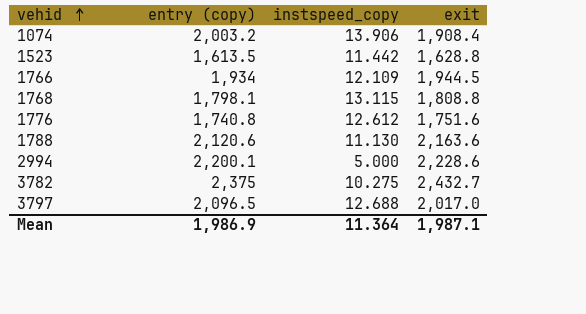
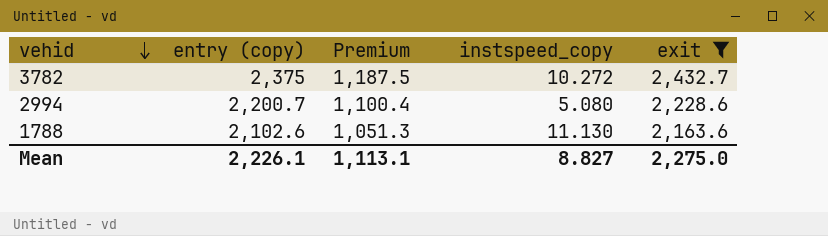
filter: none -> exit >= 2,163.6
row order: vehid ascending -> vehid descending
column Premium | formula: none -> [entry (copy)] * 0.5
3782 | instspeed_copy: 10.275 -> 10.272
2994 | entry (copy): 2,200.1 -> 2,200.7
2994 | instspeed_copy: 5.000 -> 5.080
1788 | entry (copy): 2,120.6 -> 2,102.6
Mean | entry (copy): 1,986.9 -> 2,226.1
Mean | instspeed_copy: 11.364 -> 8.827
Mean | exit: 1,987.1 -> 2,275.0

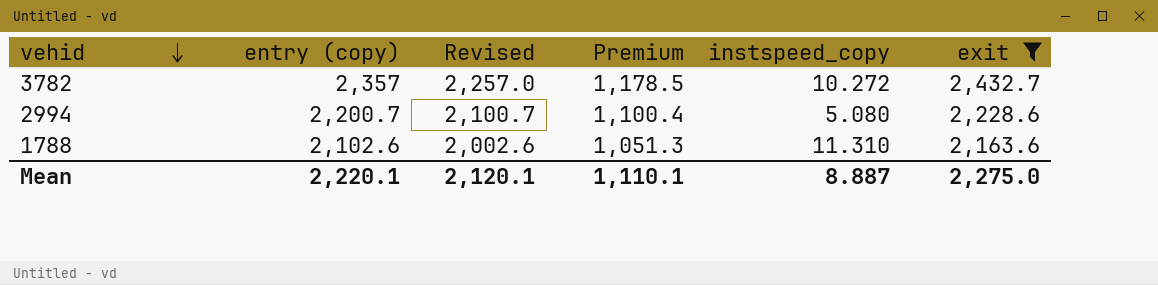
column Revised | formula: none -> [entry (copy)] - 100
3782 | entry (copy): 2,375 -> 2,357
3782 | Premium: 1,187.5 -> 1,178.5
1788 | instspeed_copy: 11.130 -> 11.310
Mean | entry (copy): 2,226.1 -> 2,220.1
Mean | Premium: 1,113.1 -> 1,110.1
Mean | instspeed_copy: 8.827 -> 8.887

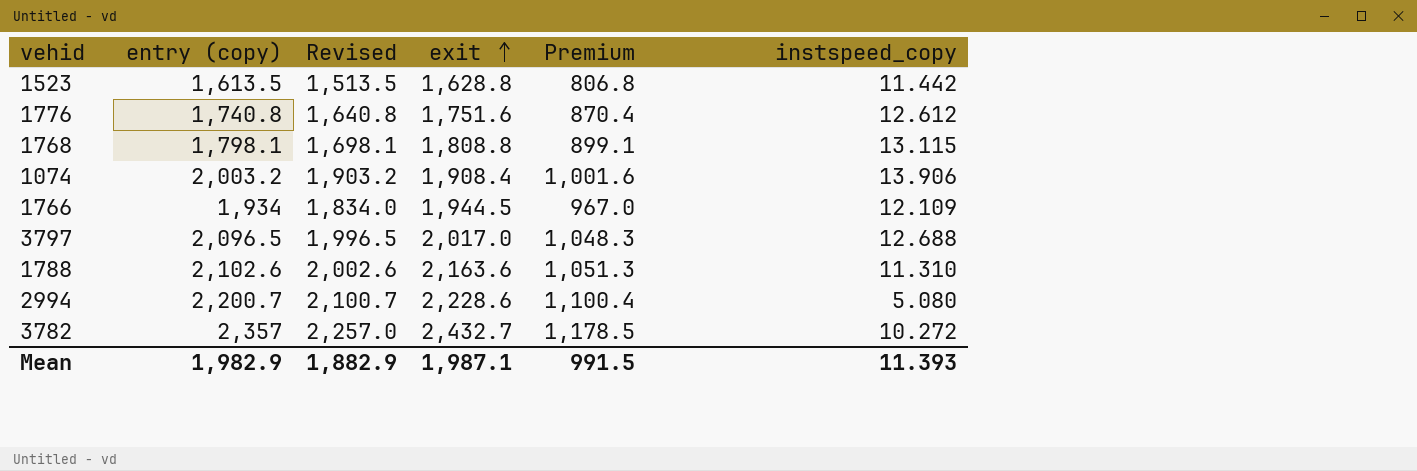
filter: exit >= 2,163.6 -> none
row order: vehid descending -> exit ascending
column exit | position: 6 -> 4
Mean | entry (copy): 2,220.1 -> 1,982.9
Mean | Revised: 2,120.1 -> 1,882.9
Mean | exit: 2,275.0 -> 1,987.1
Mean | Premium: 1,110.1 -> 991.5
Mean | instspeed_copy: 8.887 -> 11.393

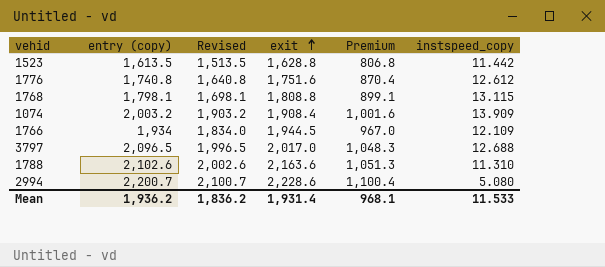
row 3782: 2,357 | 2,257.0 | 2,432.7 | 1,178.5 | 10.272 -> none
1074 | instspeed_copy: 13.906 -> 13.909
Mean | entry (copy): 1,982.9 -> 1,936.2
Mean | Revised: 1,882.9 -> 1,836.2
Mean | exit: 1,987.1 -> 1,931.4
Mean | Premium: 991.5 -> 968.1
Mean | instspeed_copy: 11.393 -> 11.533

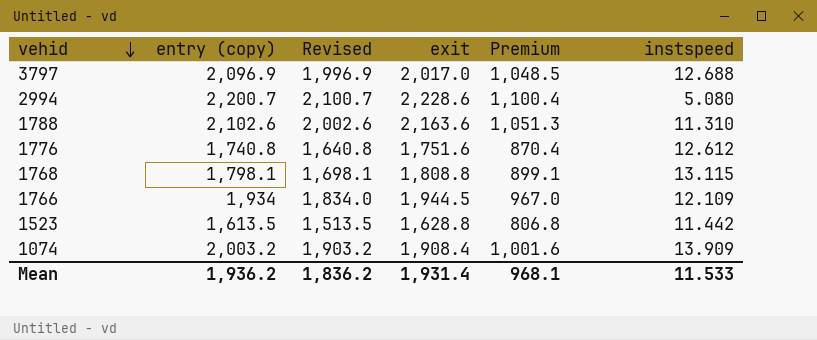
row order: exit ascending -> vehid descending
column name: instspeed_copy -> instspeed
3797 | entry (copy): 2,096.5 -> 2,096.9
3797 | Revised: 1,996.5 -> 1,996.9
3797 | Premium: 1,048.3 -> 1,048.5

